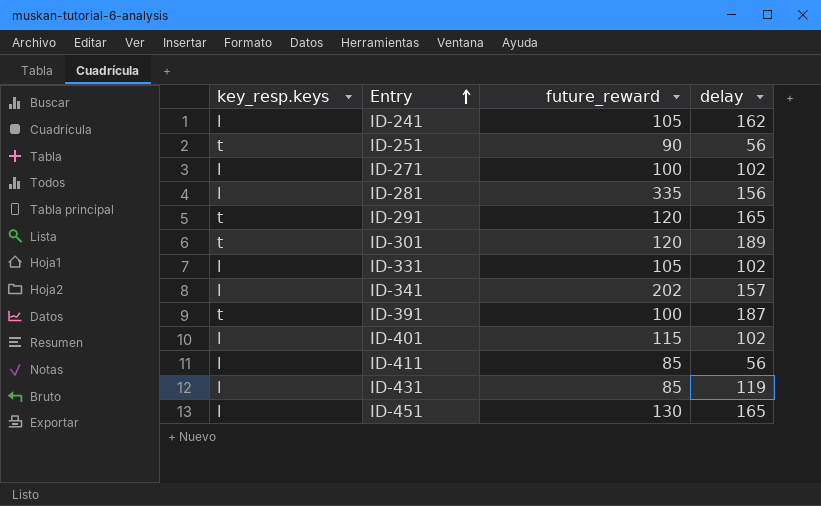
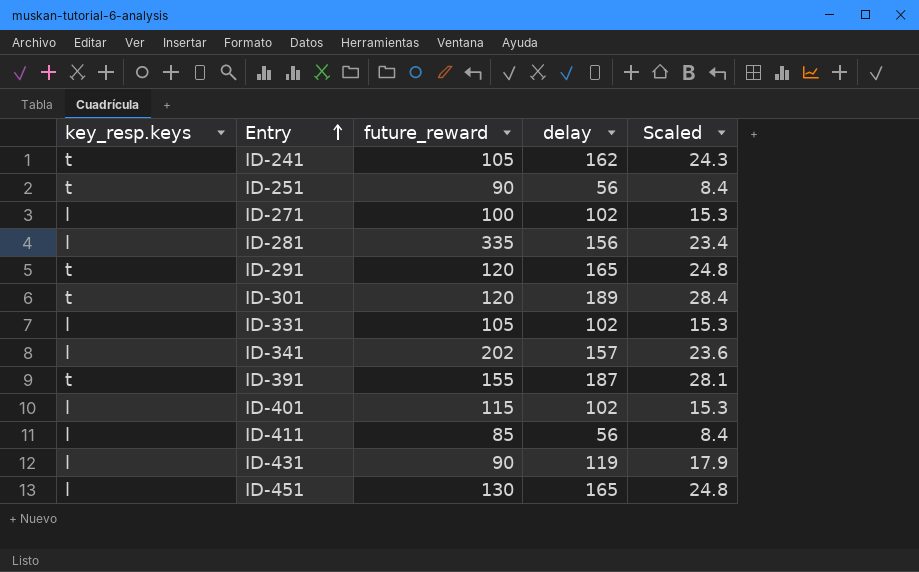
column Scaled | formula: none -> [delay] * 0.15
ID-241 | key_resp.keys: l -> t
ID-391 | future_reward: 100 -> 155
ID-431 | future_reward: 85 -> 90

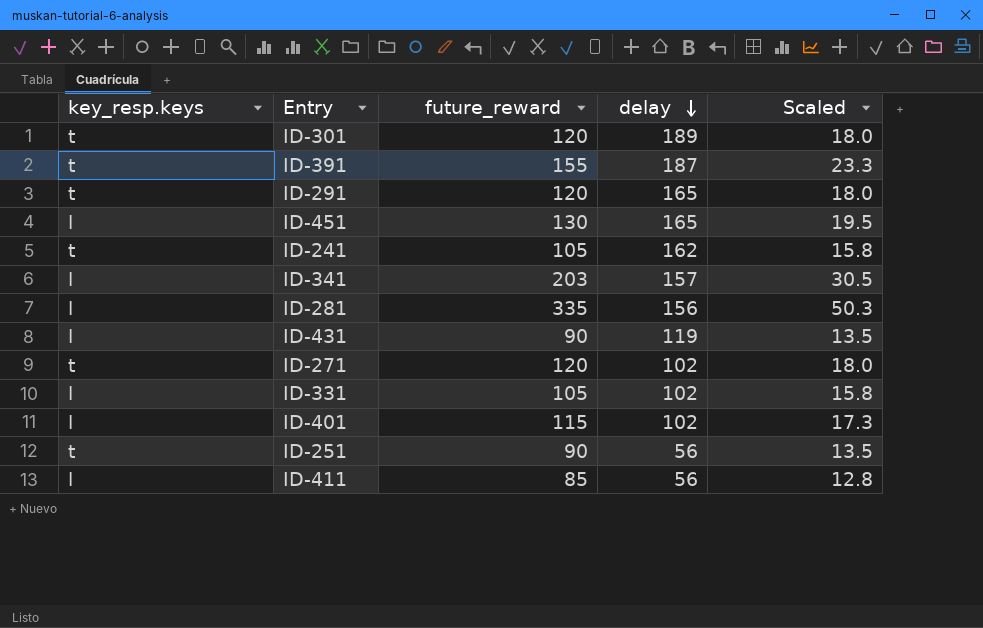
row order: Entry ascending -> delay descending
column Scaled | formula: [delay] * 0.15 -> [future_reward] * 0.15
ID-341 | future_reward: 202 -> 203
ID-271 | key_resp.keys: l -> t
ID-271 | future_reward: 100 -> 120

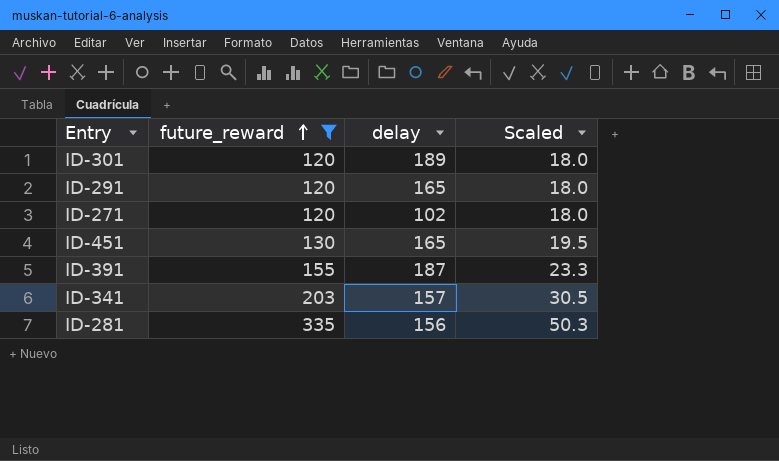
filter: none -> future_reward >= 120
row order: delay descending -> future_reward ascending
column key_resp.keys | position: 1 -> none

